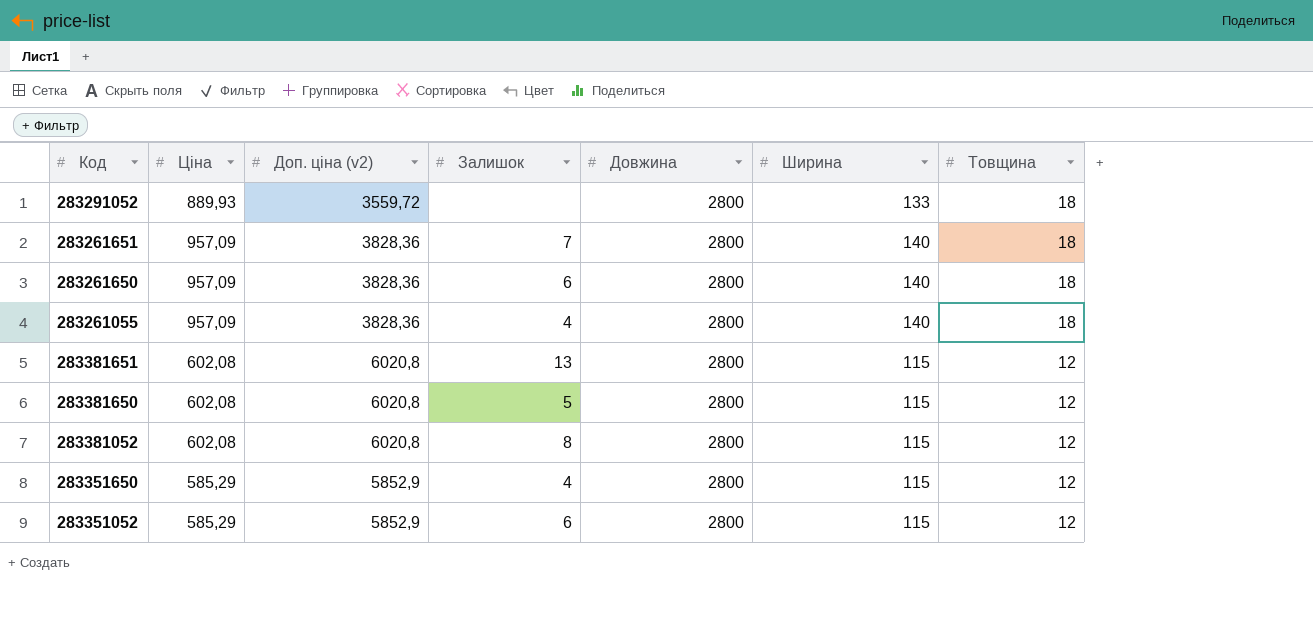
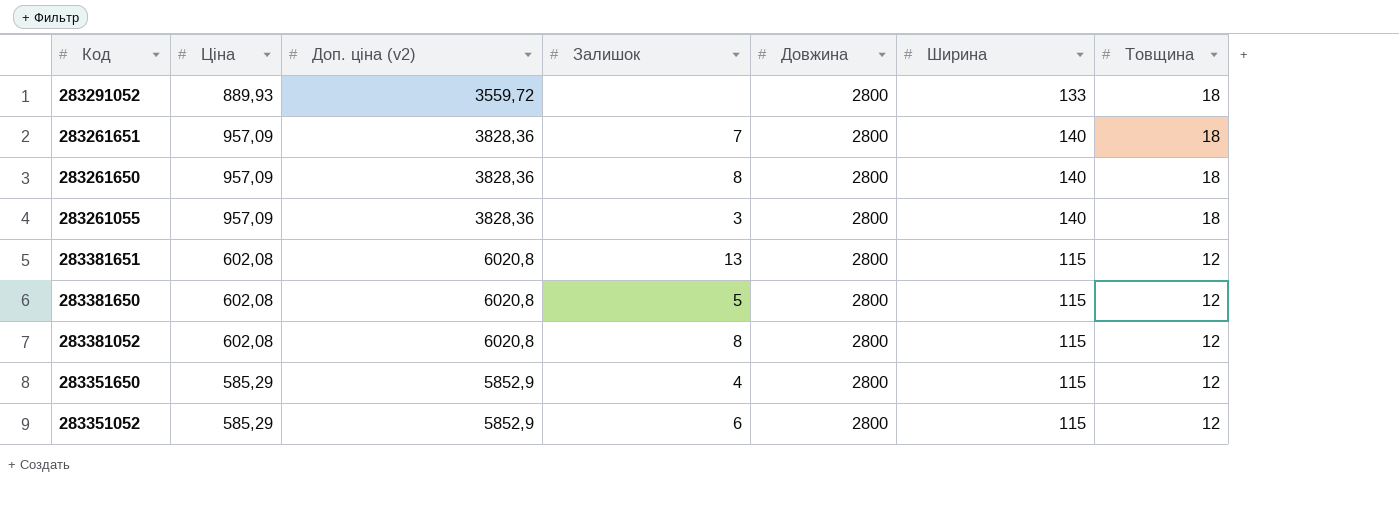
283261650 | Залишок: 6 -> 8
283261055 | Залишок: 4 -> 3

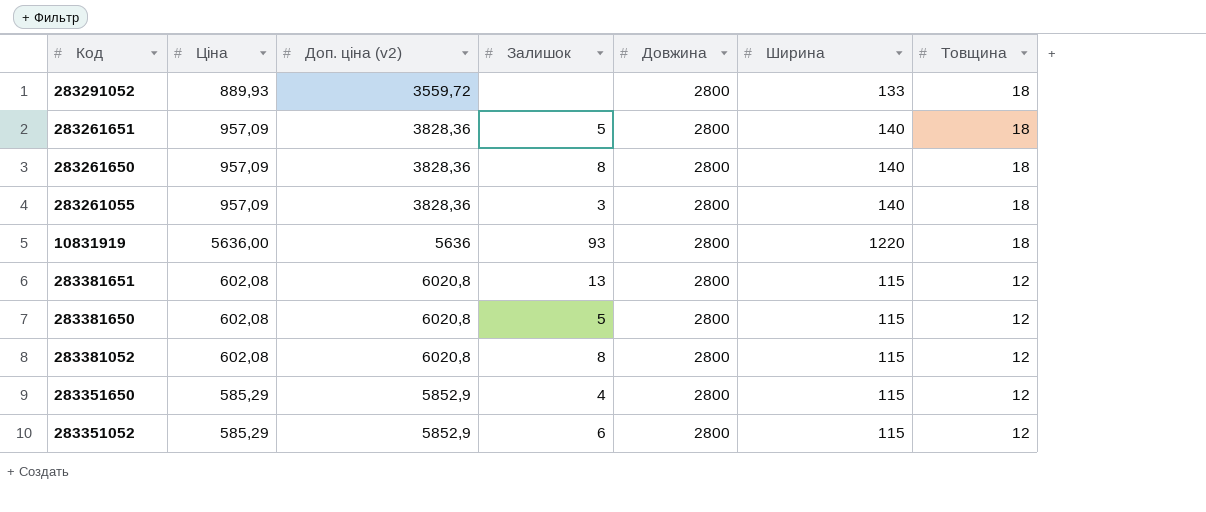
283261651 | Залишок: 7 -> 5
row 10831919: none -> 5636,00 | 5636 | 93 | 2800 | 1220 | 18

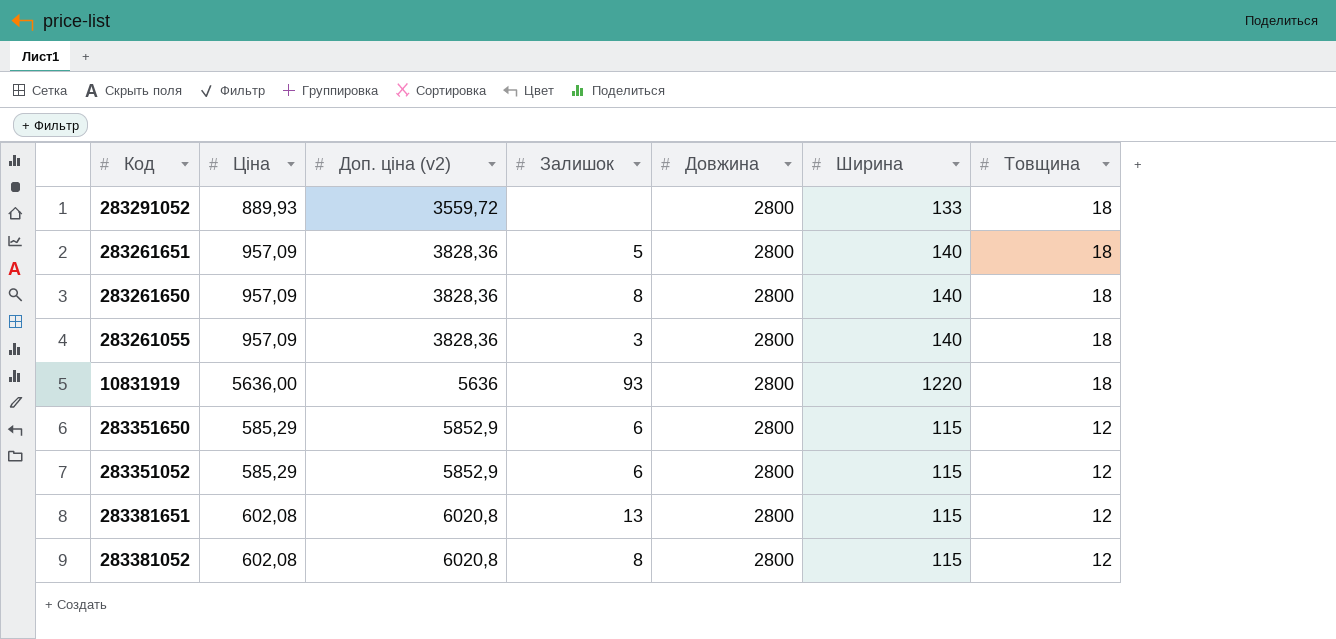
row order: Товщина descending -> Доп. ціна (v2) ascending
row 283381650: 602,08 | 6020,8 | 5 | 2800 | 115 | 12 -> none
283351650 | Залишок: 4 -> 6

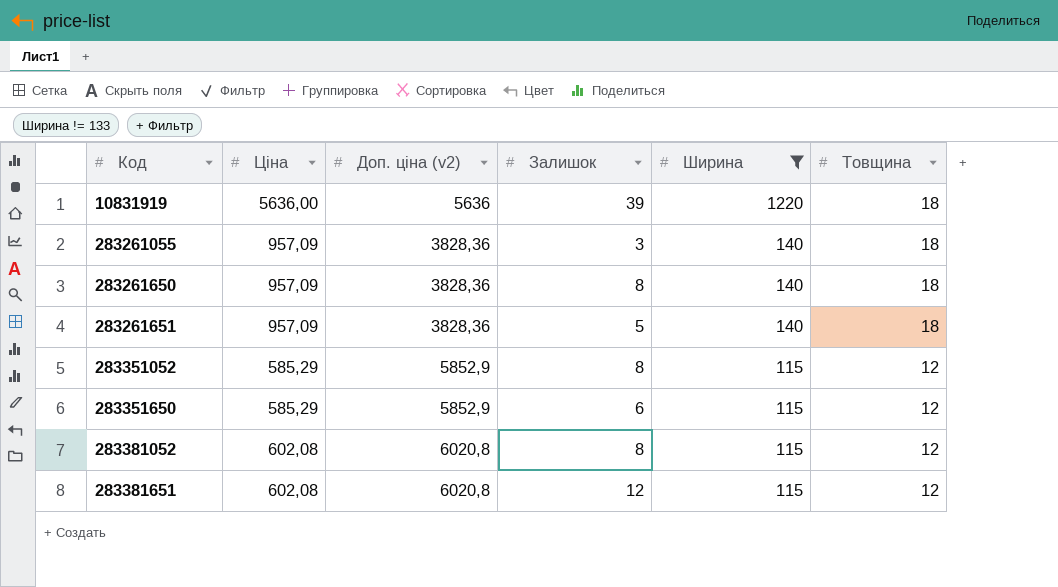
filter: none -> Ширина != 133
row order: Доп. ціна (v2) ascending -> Код ascending
column Довжина | position: 5 -> none
10831919 | Залишок: 93 -> 39
283351052 | Залишок: 6 -> 8
283381651 | Залишок: 13 -> 12

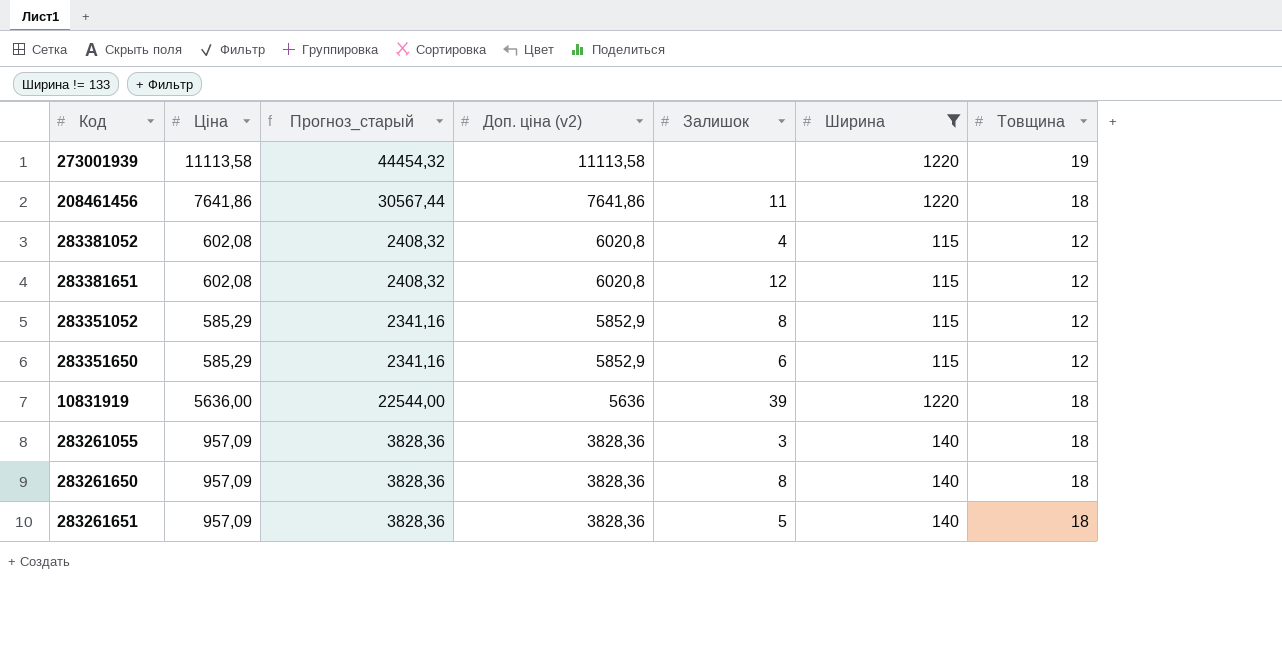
row order: Код ascending -> Доп. ціна (v2) descending
column Прогноз_старый | formula: none -> [Ціна] * 4
row 273001939: none -> 11113,58 | 44454,32 | 11113,58 | none | 1220 | 19
row 208461456: none -> 7641,86 | 30567,44 | 7641,86 | 11 | 1220 | 18
283381052 | Залишок: 8 -> 4

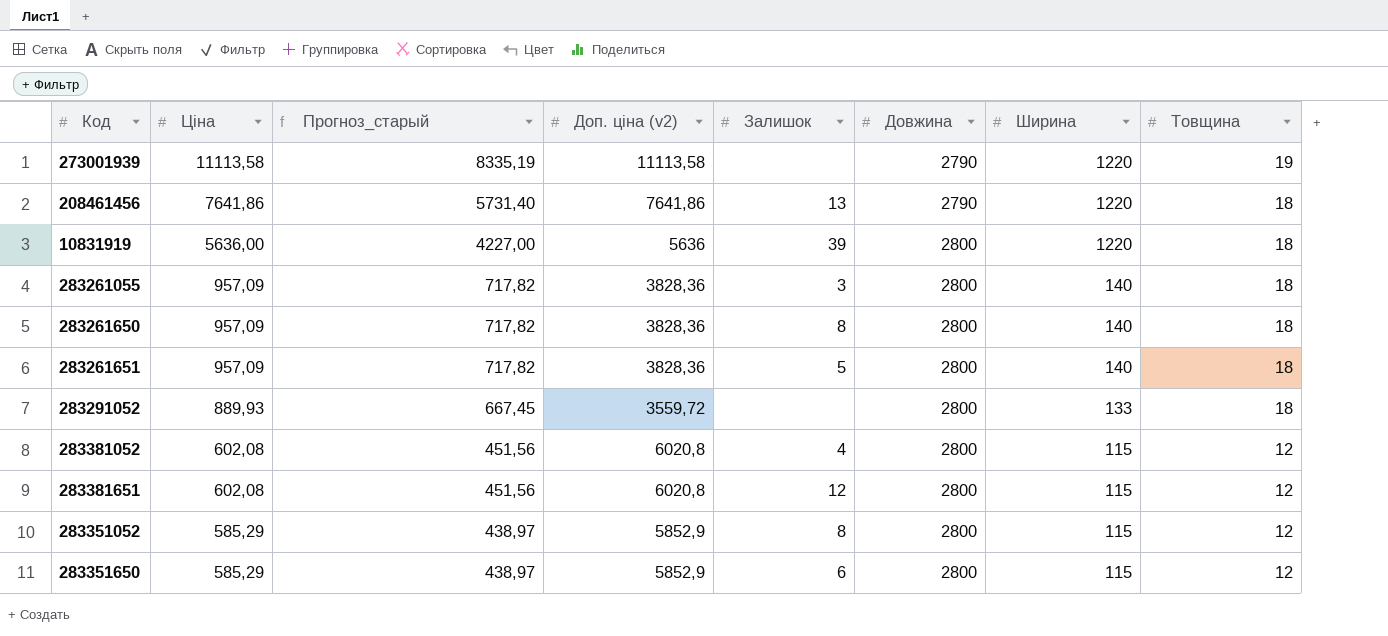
filter: Ширина != 133 -> none
row order: Доп. ціна (v2) descending -> Ціна descending
column Прогноз_старый | formula: [Ціна] * 4 -> [Ціна] * 0,75
column Довжина | position: none -> 6
208461456 | Залишок: 11 -> 13

